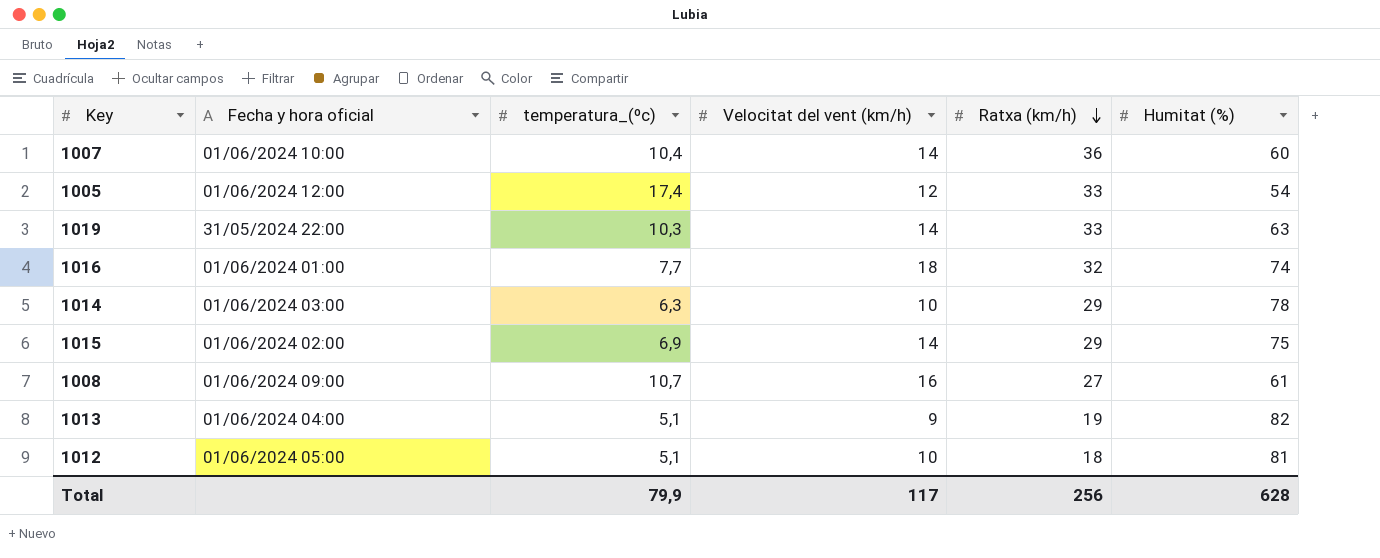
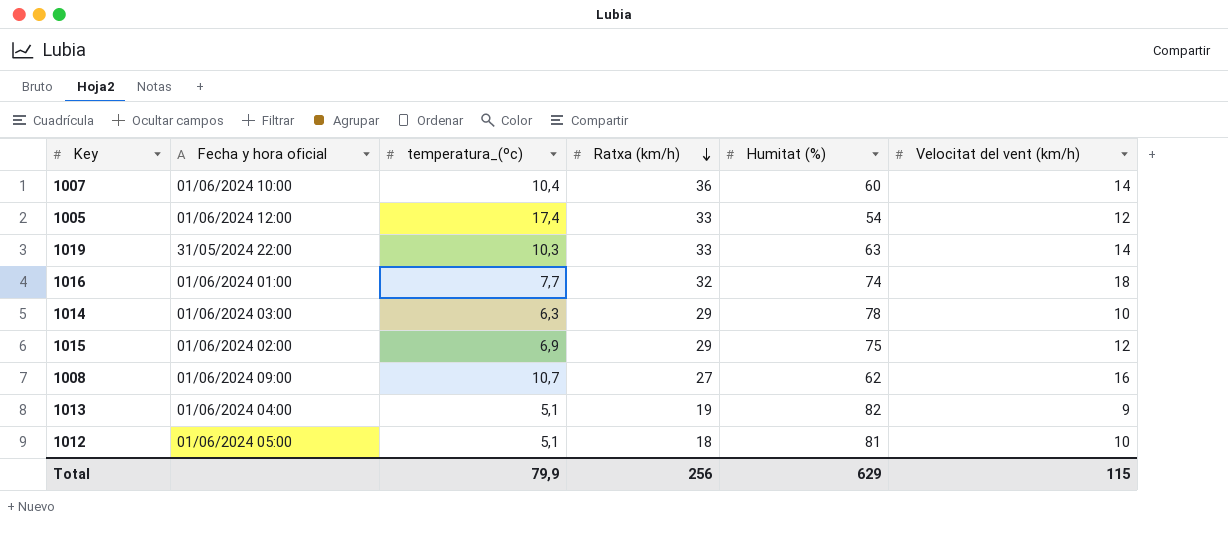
column Velocitat del vent (km/h) | position: 4 -> 6
1015 | Velocitat del vent (km/h): 14 -> 12
1008 | Humitat (%): 61 -> 62
Total | Humitat (%): 628 -> 629
Total | Velocitat del vent (km/h): 117 -> 115

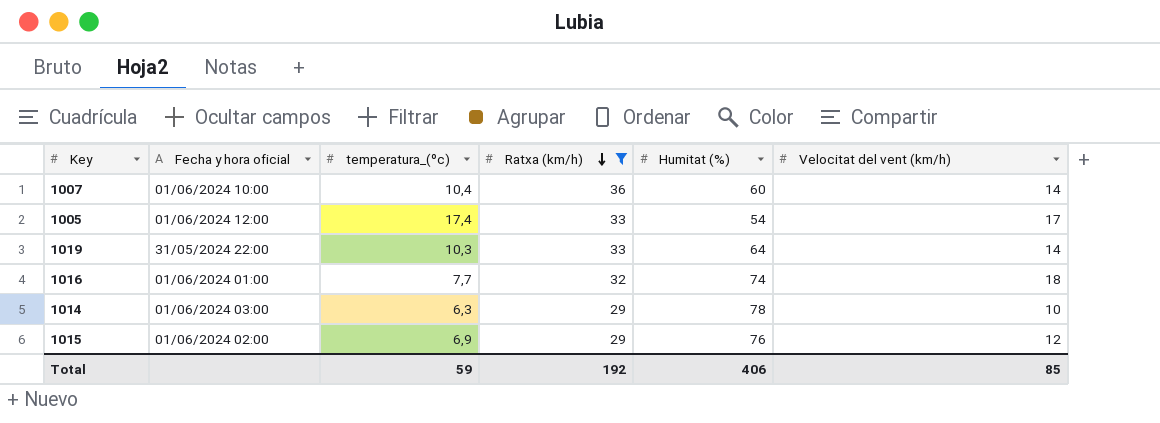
filter: none -> Ratxa (km/h) >= 29
1005 | Velocitat del vent (km/h): 12 -> 17
1019 | Humitat (%): 63 -> 64
1015 | Humitat (%): 75 -> 76
Total | temperatura_(ºc): 79,9 -> 59
Total | Ratxa (km/h): 256 -> 192
Total | Humitat (%): 629 -> 406
Total | Velocitat del vent (km/h): 115 -> 85

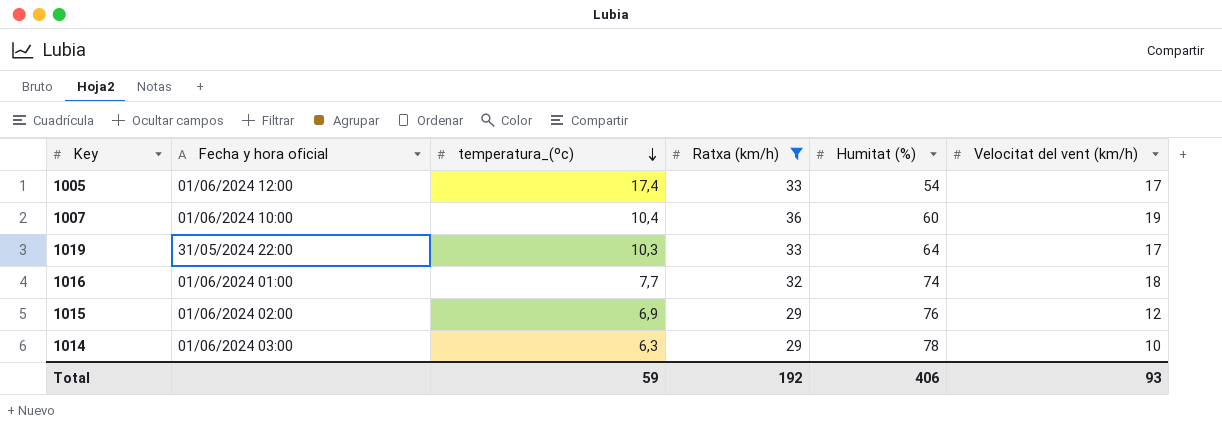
row order: Ratxa (km/h) descending -> temperatura_(ºc) descending
1007 | Velocitat del vent (km/h): 14 -> 19
1019 | Velocitat del vent (km/h): 14 -> 17
Total | Velocitat del vent (km/h): 85 -> 93

